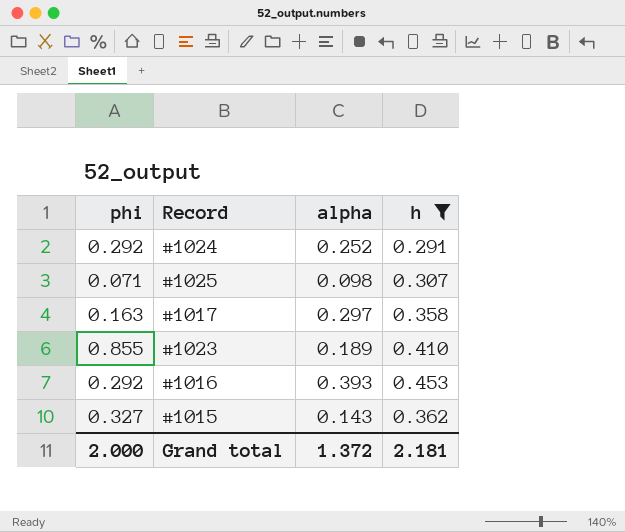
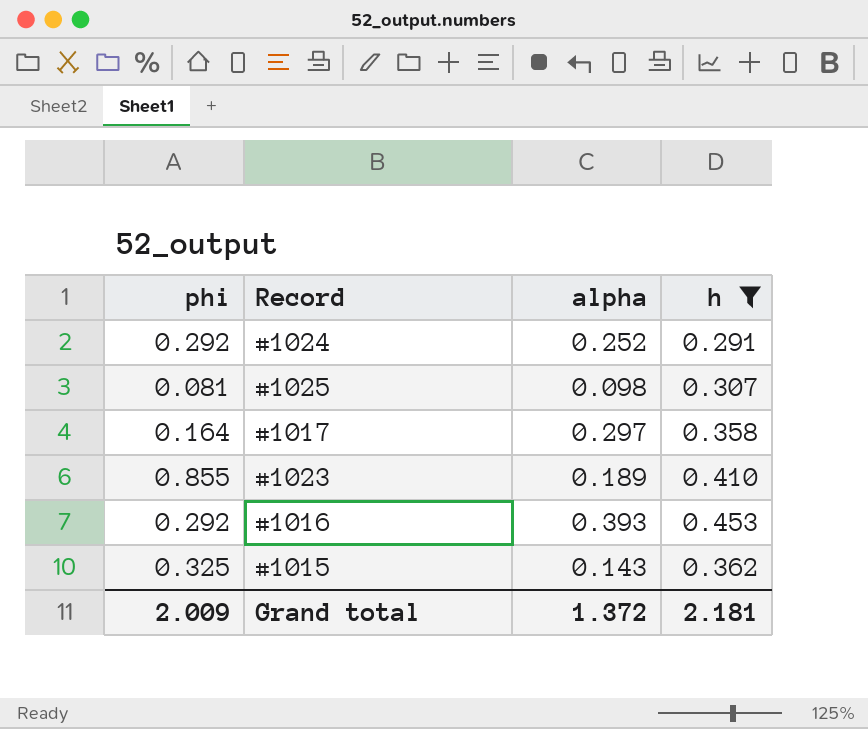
#1025 | phi: 0.071 -> 0.081
#1017 | phi: 0.163 -> 0.164
#1015 | phi: 0.327 -> 0.325
Grand total | phi: 2.000 -> 2.009

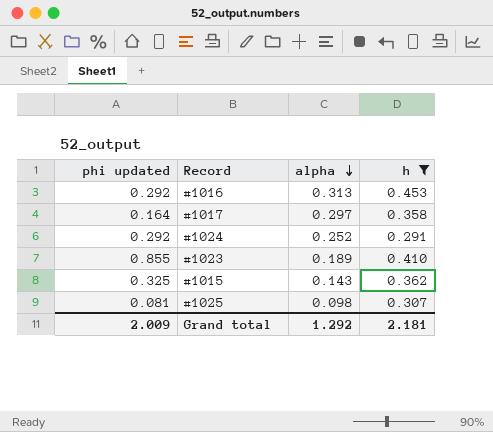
row order: none -> alpha descending
column name: phi -> phi updated
#1016 | alpha: 0.393 -> 0.313
Grand total | alpha: 1.372 -> 1.292

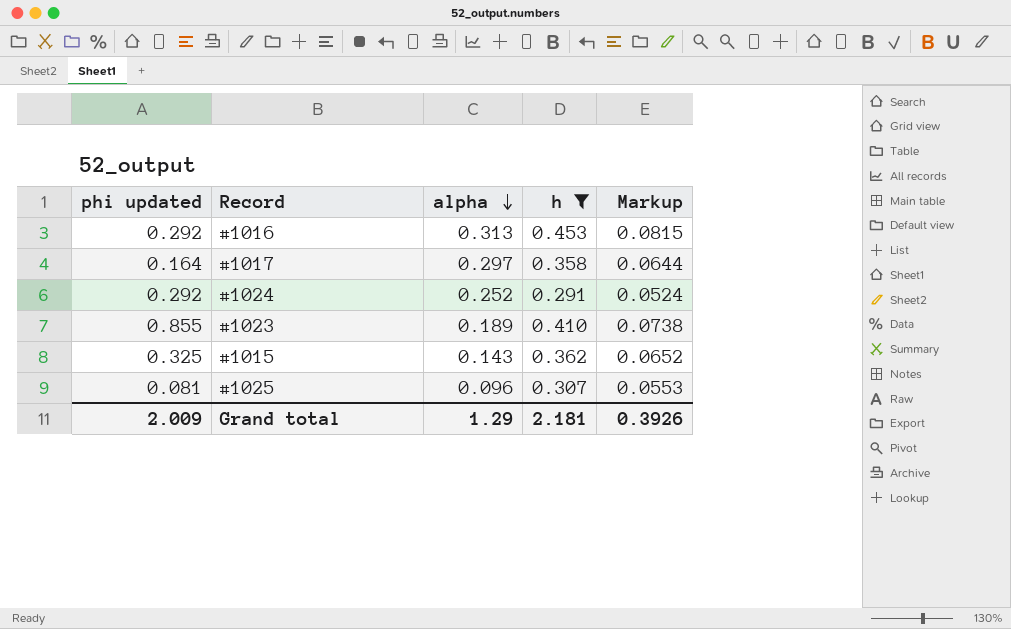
column Markup | formula: none -> [h] * 0.18
#1025 | alpha: 0.098 -> 0.096
Grand total | alpha: 1.292 -> 1.29

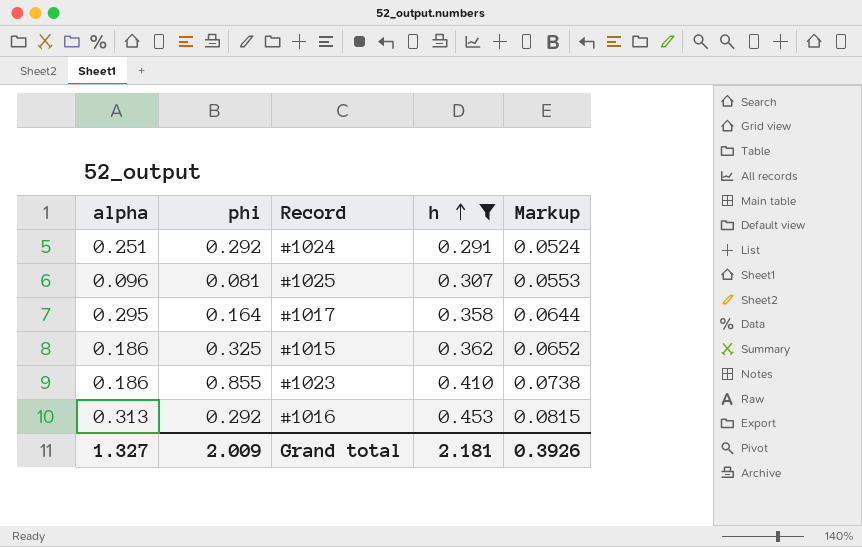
row order: alpha descending -> h ascending
column alpha | position: 3 -> 1
column name: phi updated -> phi
#1024 | alpha: 0.252 -> 0.251
#1017 | alpha: 0.297 -> 0.295
#1015 | alpha: 0.143 -> 0.186
#1023 | alpha: 0.189 -> 0.186
Grand total | alpha: 1.29 -> 1.327

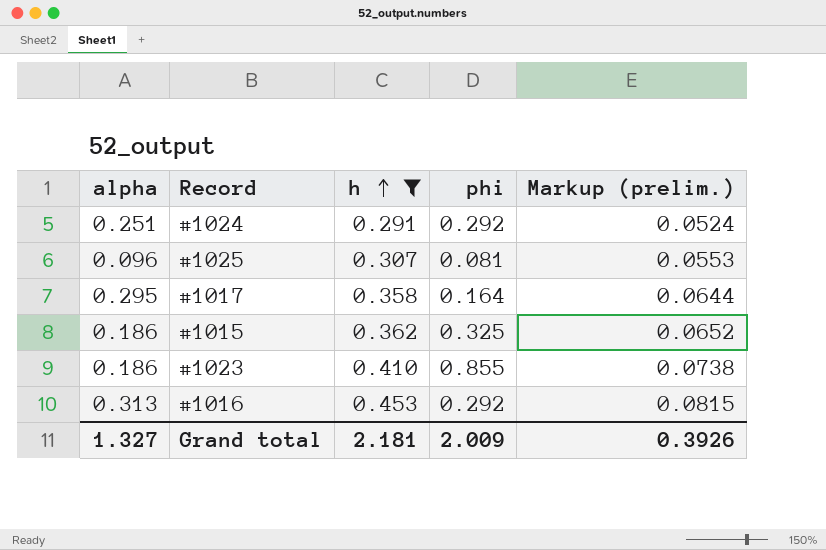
column phi | position: 2 -> 4
column name: Markup -> Markup (prelim.)

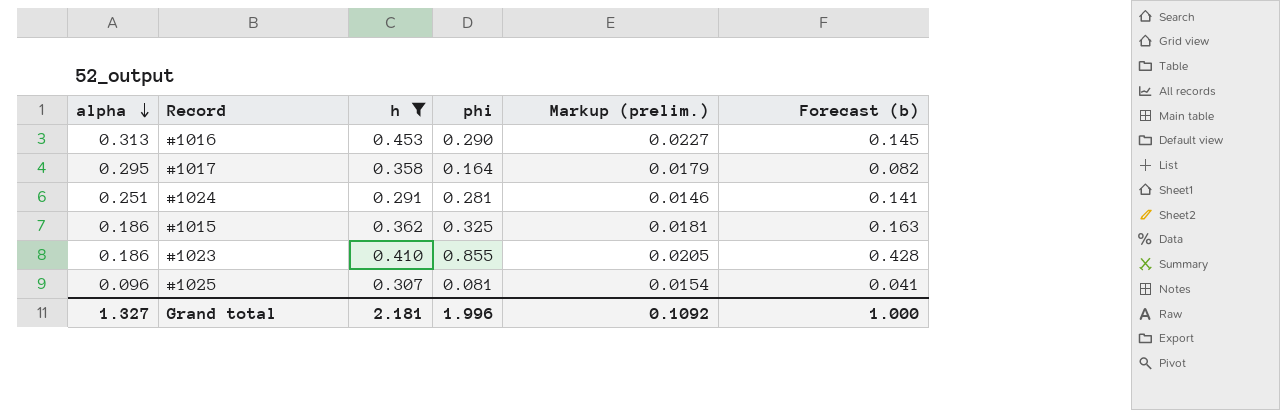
row order: h ascending -> alpha descending
column Markup (prelim.) | formula: [h] * 0.18 -> [h] * 0.05
column Forecast (b) | formula: none -> [phi] * 0.5
#1016 | phi: 0.292 -> 0.290
#1024 | phi: 0.292 -> 0.281
Grand total | phi: 2.009 -> 1.996
Grand total | Markup (prelim.): 0.3926 -> 0.1092

